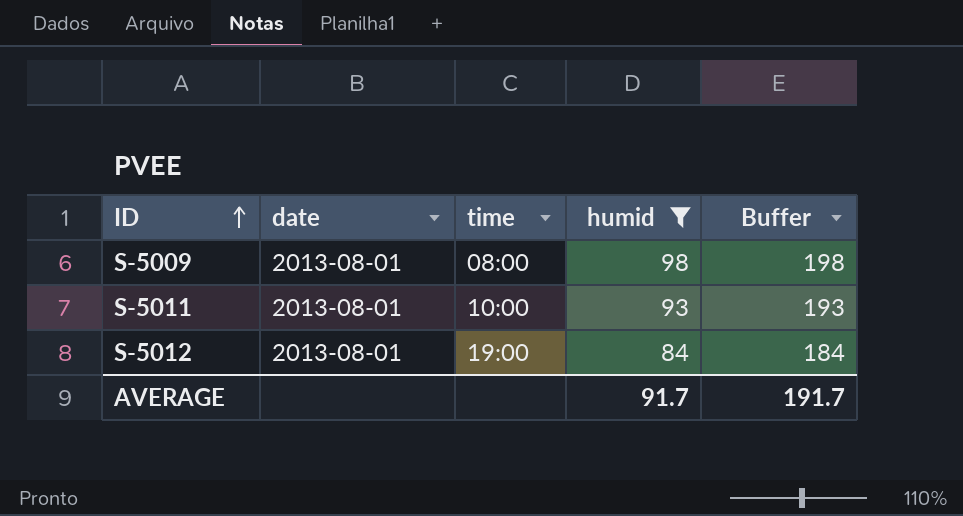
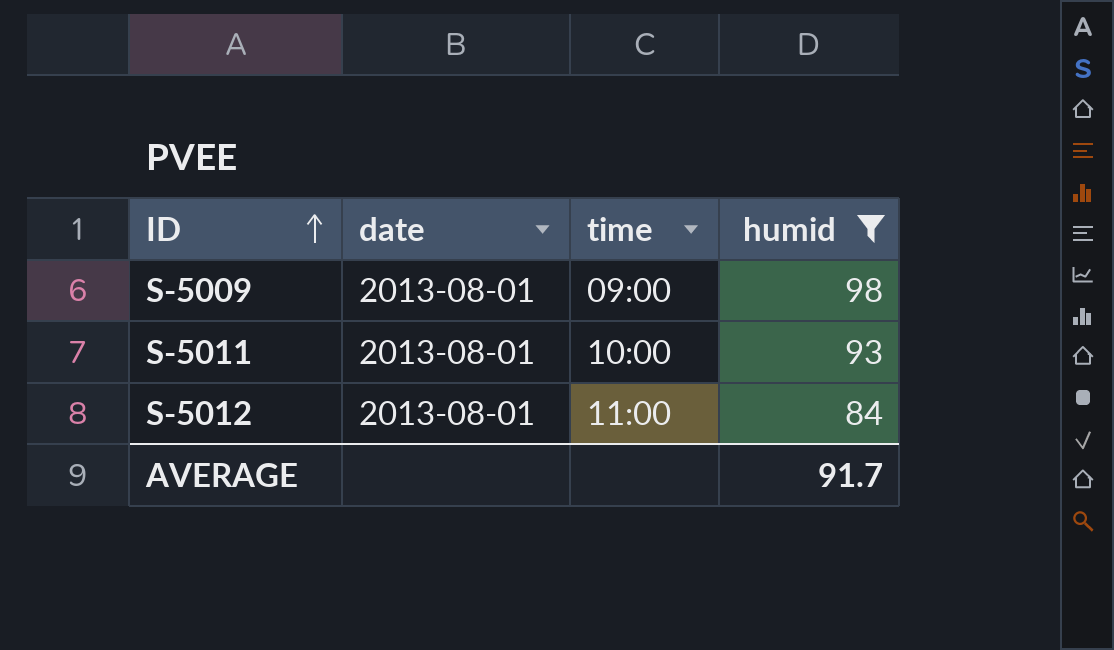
column Buffer | formula: [humid] + 100 -> none
S-5009 | time: 08:00 -> 09:00
S-5012 | time: 19:00 -> 11:00

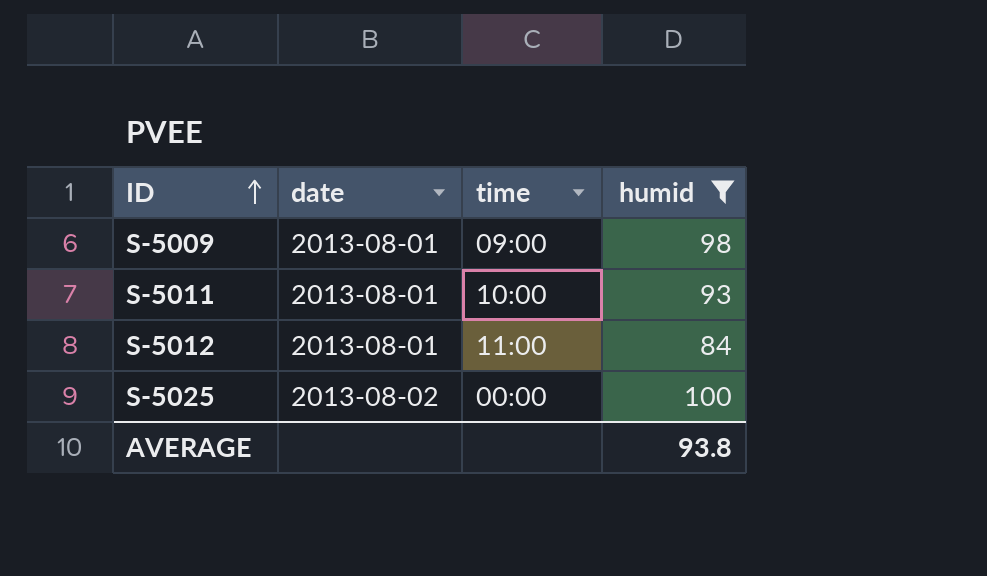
row S-5025: none -> 2013-08-02 | 00:00 | 100
AVERAGE | humid: 91.7 -> 93.8

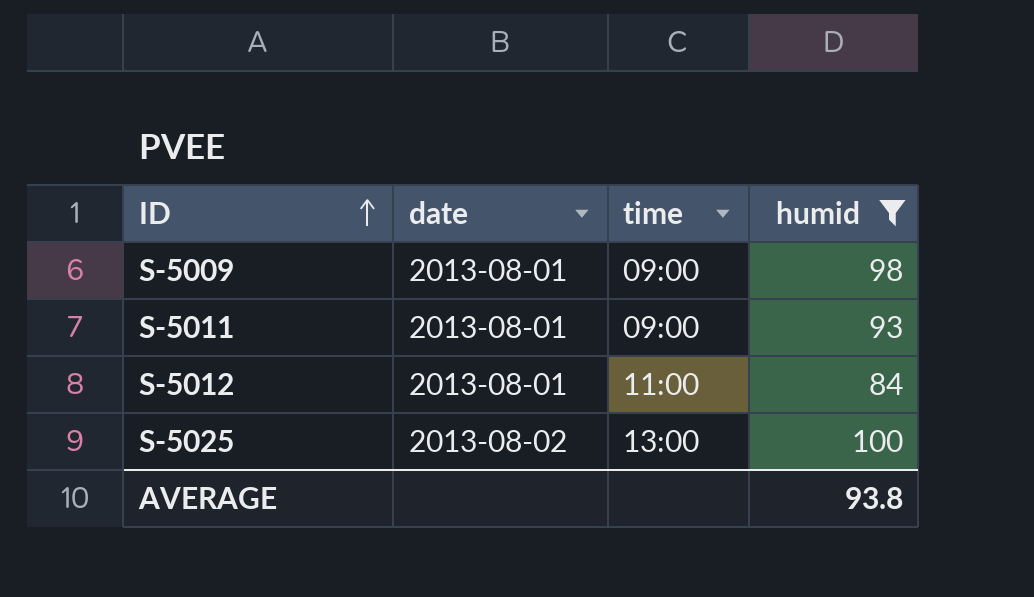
S-5011 | time: 10:00 -> 09:00
S-5025 | time: 00:00 -> 13:00

